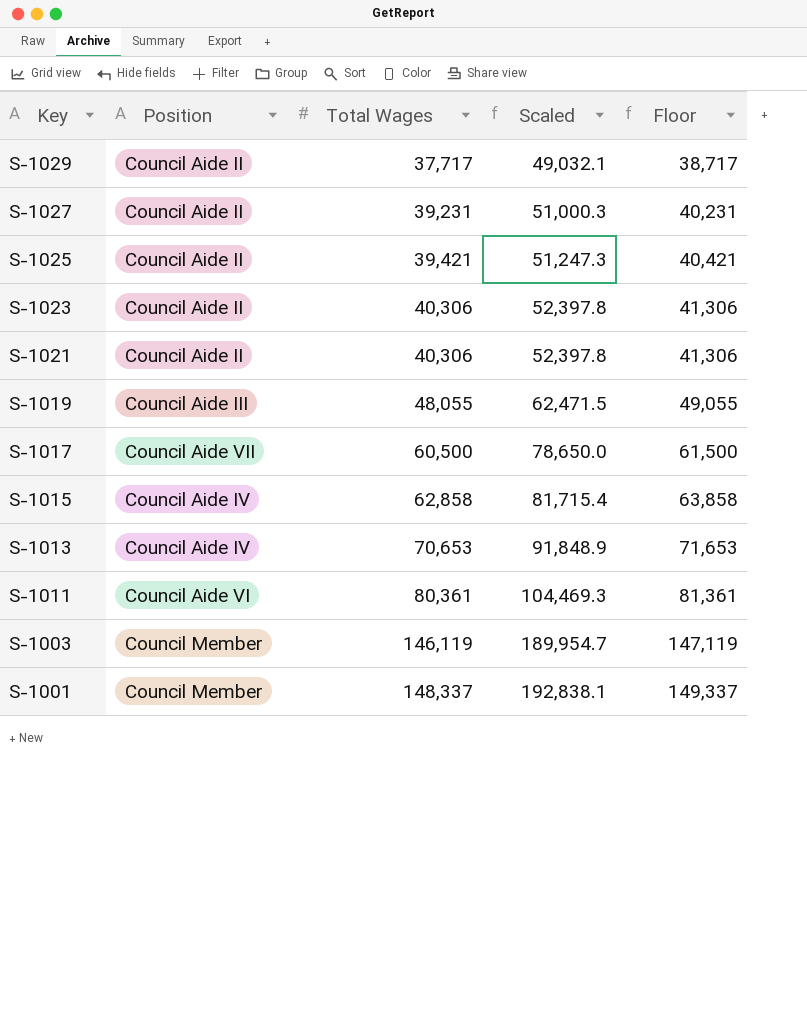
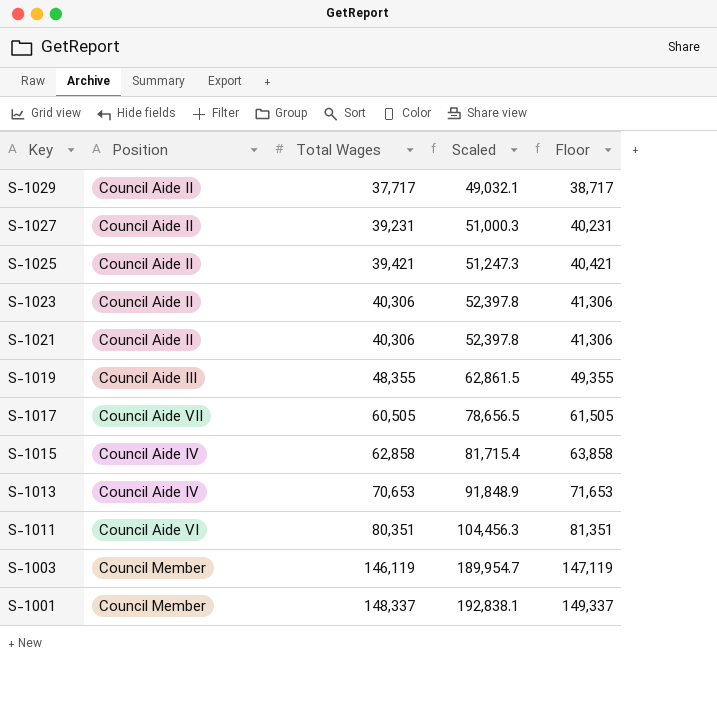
S-1019 | Total Wages: 48,055 -> 48,355
S-1019 | Scaled: 62,471.5 -> 62,861.5
S-1019 | Floor: 49,055 -> 49,355
S-1017 | Total Wages: 60,500 -> 60,505
S-1017 | Scaled: 78,650.0 -> 78,656.5
S-1017 | Floor: 61,500 -> 61,505
S-1011 | Total Wages: 80,361 -> 80,351
S-1011 | Scaled: 104,469.3 -> 104,456.3
S-1011 | Floor: 81,361 -> 81,351

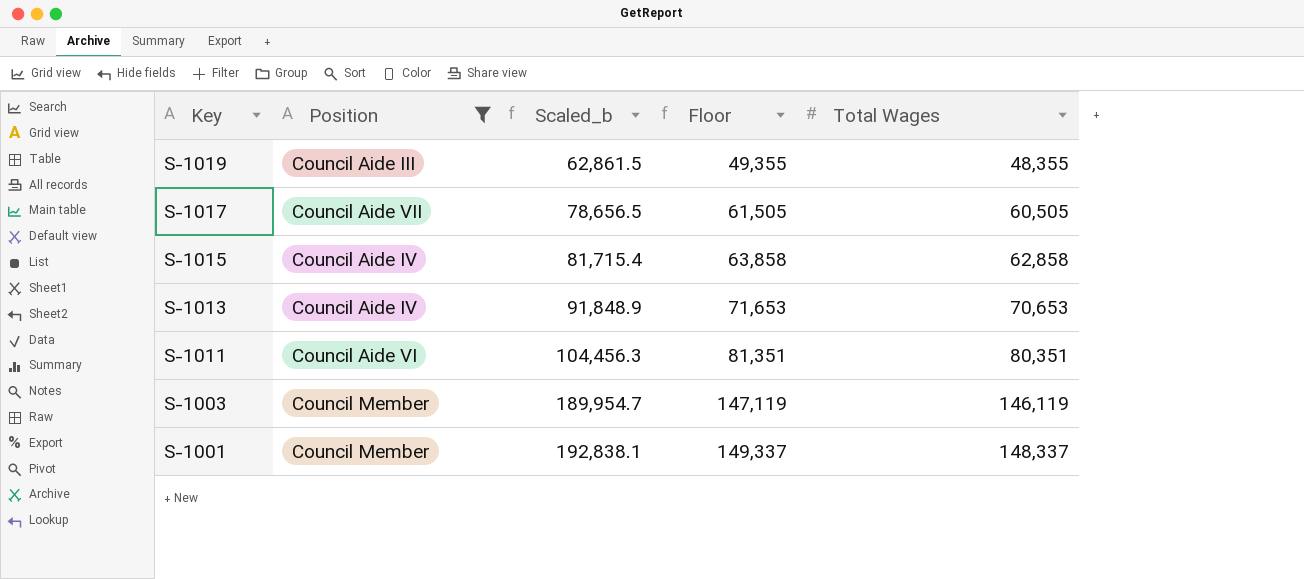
filter: none -> Position != Council Aide II
column name: Scaled -> Scaled_b
column Total Wages | position: 3 -> 5

